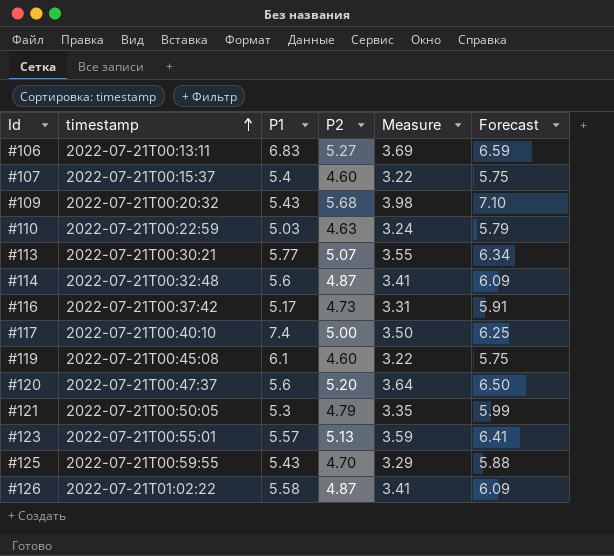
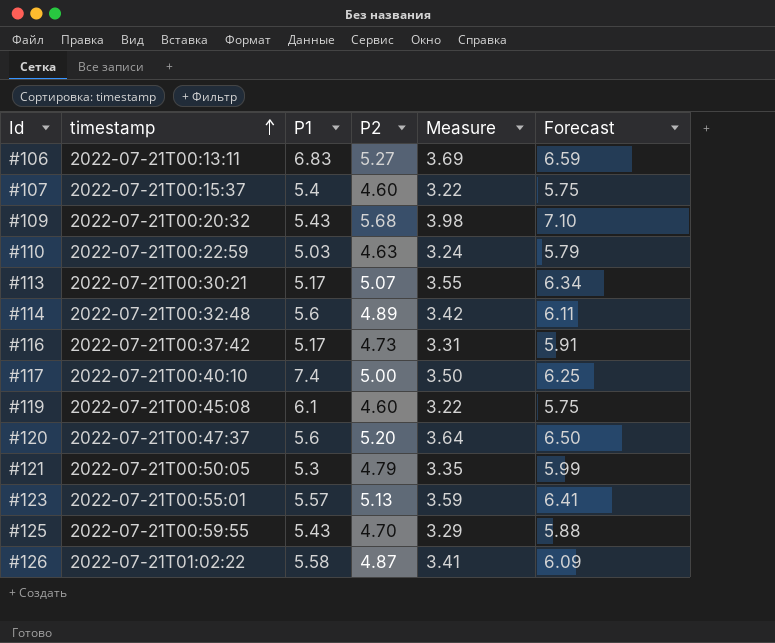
#113 | P1: 5.77 -> 5.17
#114 | P2: 4.87 -> 4.89
#114 | Measure: 3.41 -> 3.42
#114 | Forecast: 6.09 -> 6.11

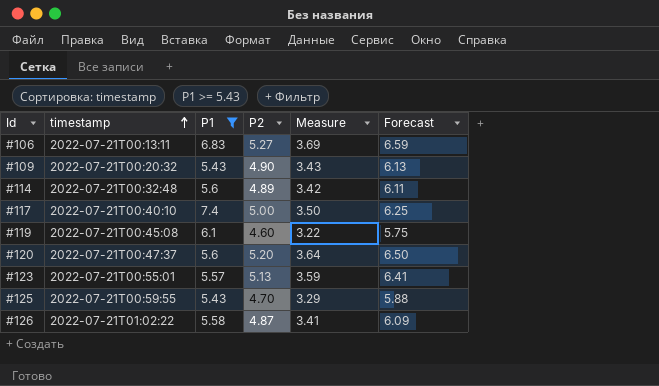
filter: none -> P1 >= 5.43
#109 | P2: 5.68 -> 4.90
#109 | Measure: 3.98 -> 3.43
#109 | Forecast: 7.10 -> 6.13

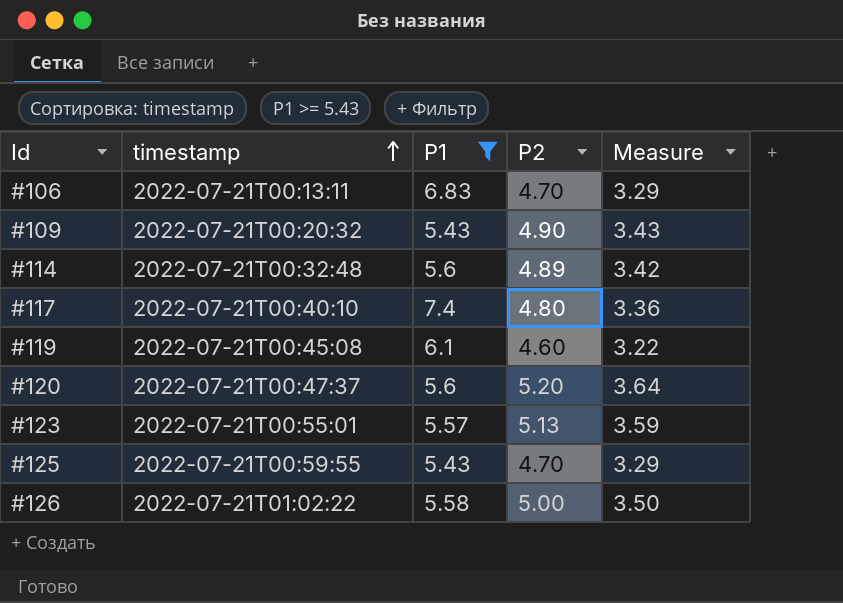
column Forecast | formula: [P2] * 1.25 -> none
#106 | P2: 5.27 -> 4.70
#106 | Measure: 3.69 -> 3.29
#117 | P2: 5.00 -> 4.80
#117 | Measure: 3.50 -> 3.36
#126 | P2: 4.87 -> 5.00
#126 | Measure: 3.41 -> 3.50

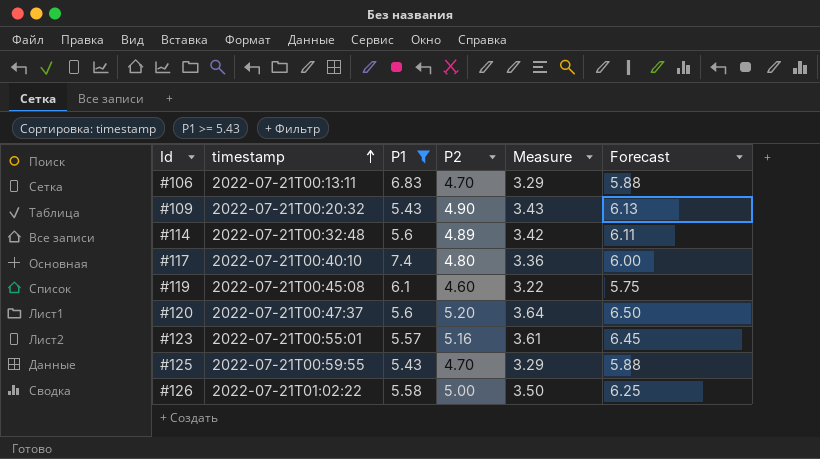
column Forecast | formula: none -> [P2] * 1.25
#123 | P2: 5.13 -> 5.16
#123 | Measure: 3.59 -> 3.61

